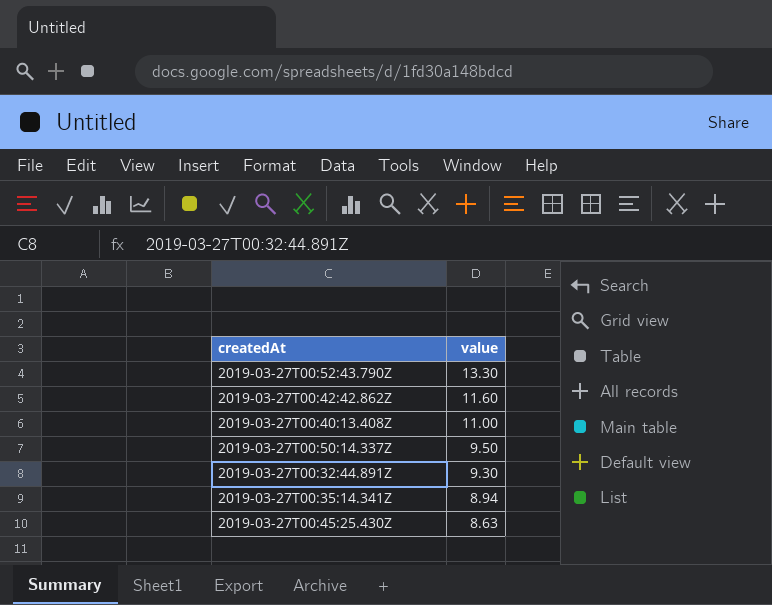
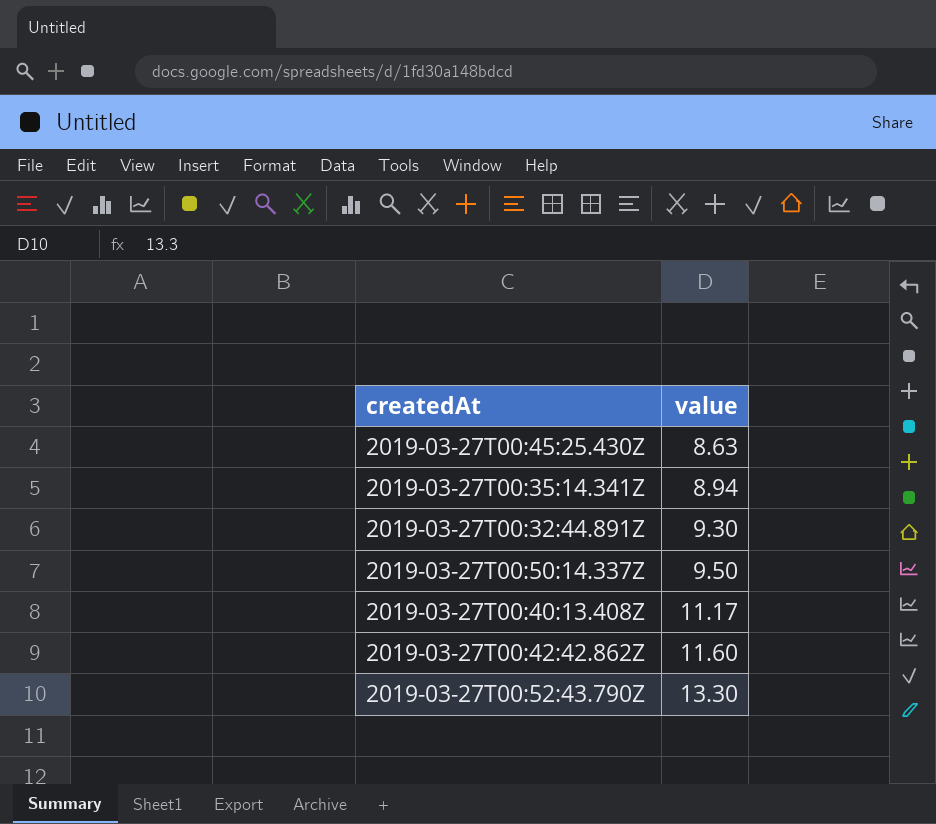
row order: value descending -> value ascending
2019-03-27T00:40:13.408Z | value: 11.00 -> 11.17

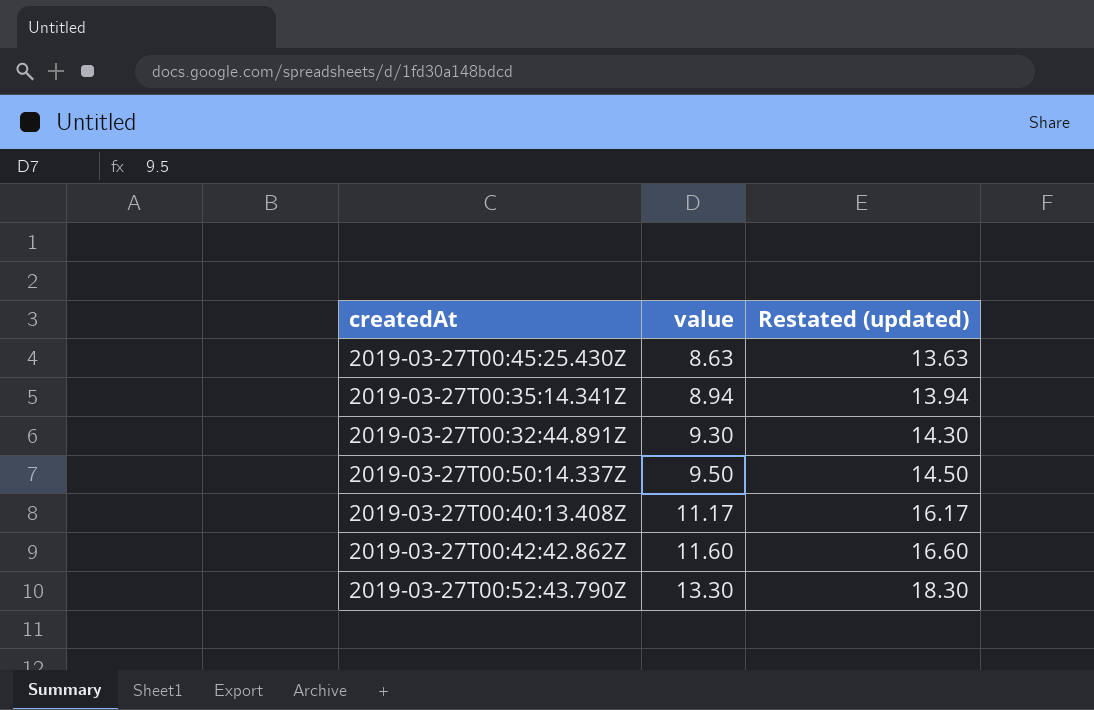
column Restated (updated) | formula: none -> [value] + 5

